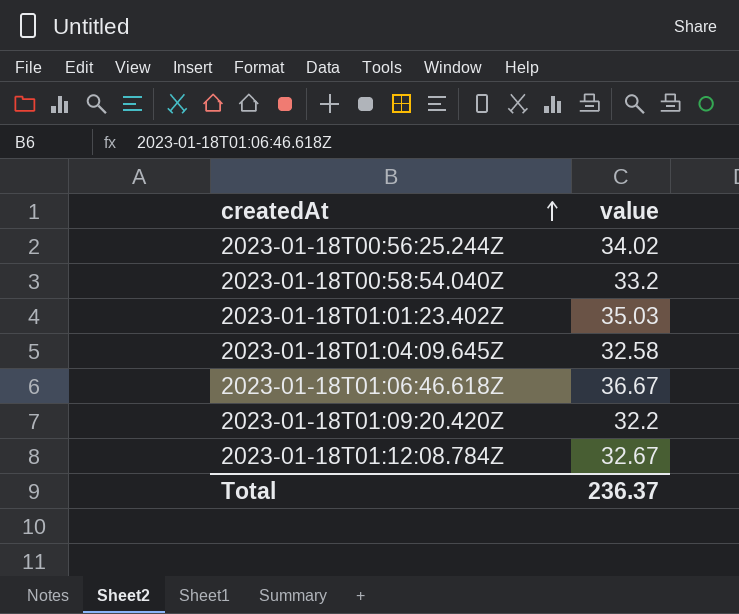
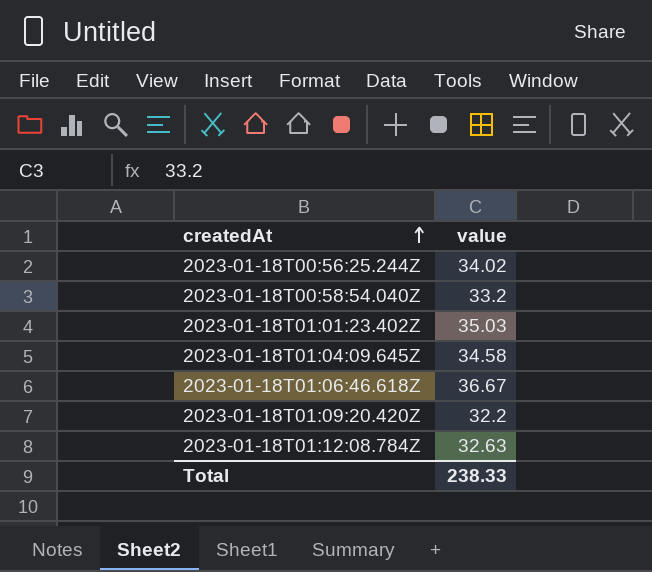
2023-01-18T01:04:09.645Z | value: 32.58 -> 34.58
2023-01-18T01:12:08.784Z | value: 32.67 -> 32.63
Total | value: 236.37 -> 238.33

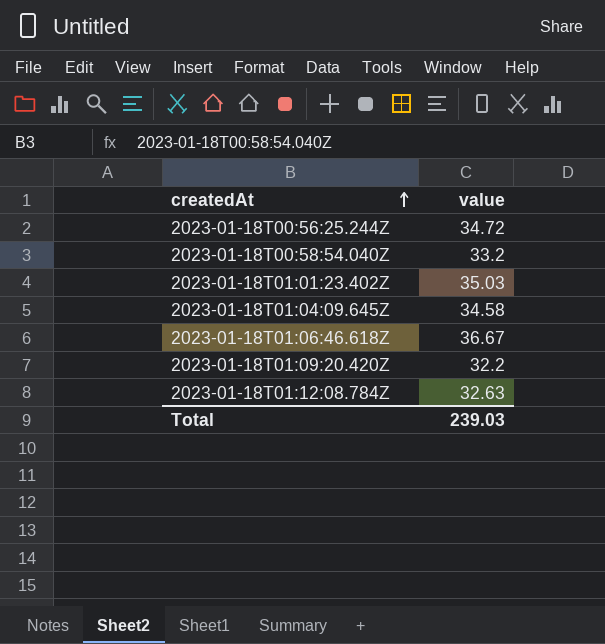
2023-01-18T00:56:25.244Z | value: 34.02 -> 34.72
Total | value: 238.33 -> 239.03

